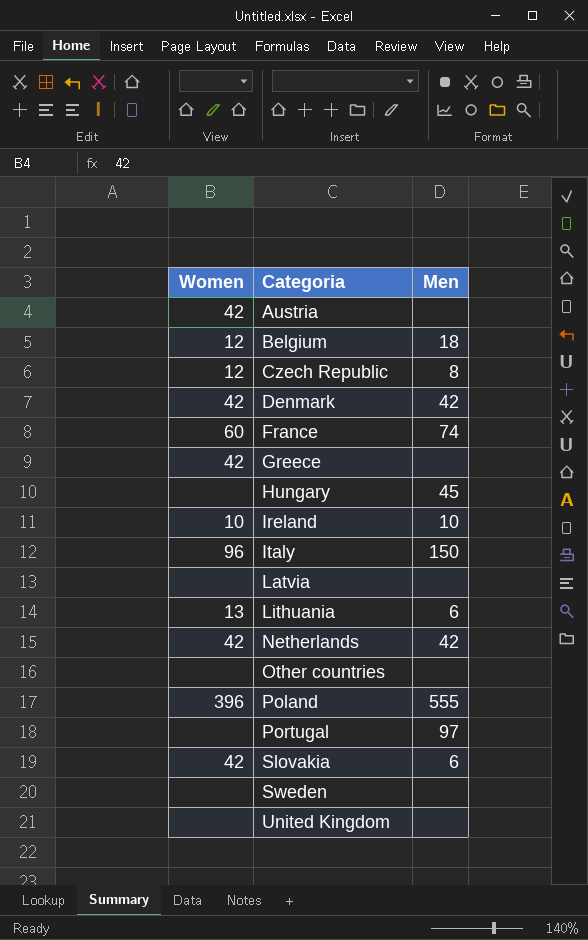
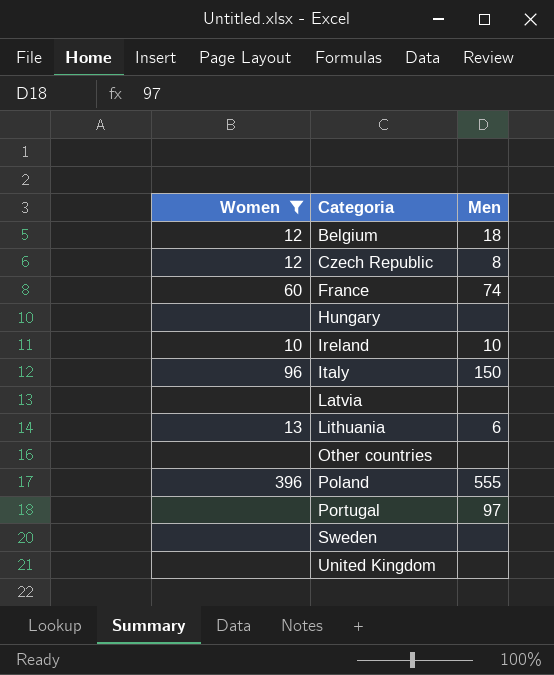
filter: none -> Women != 42
Hungary | Men: 45 -> none

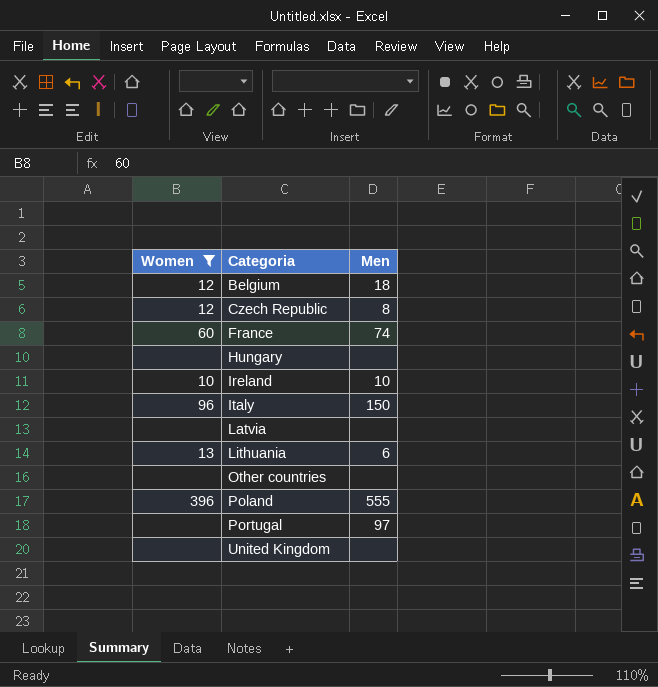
row Sweden: none | none -> none

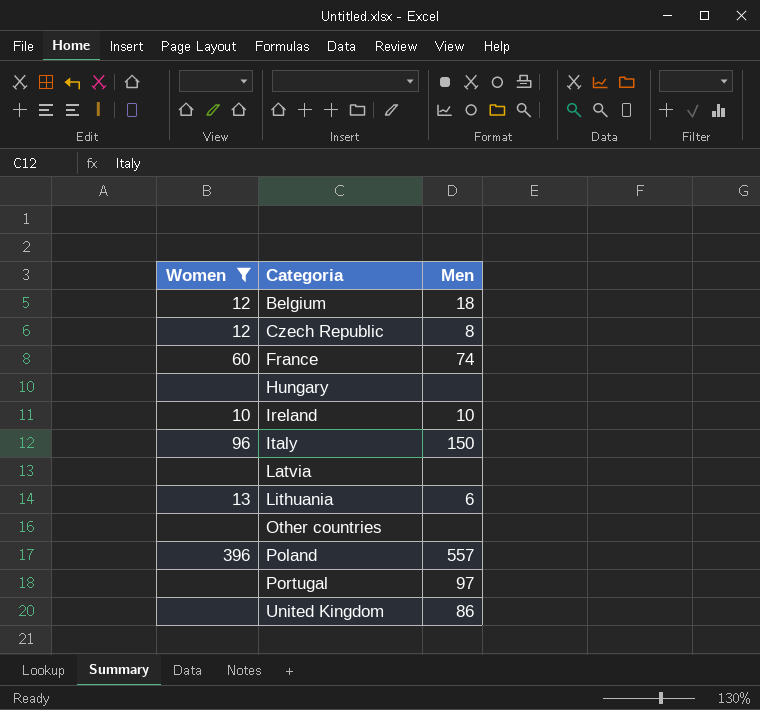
Poland | Men: 555 -> 557
United Kingdom | Men: none -> 86

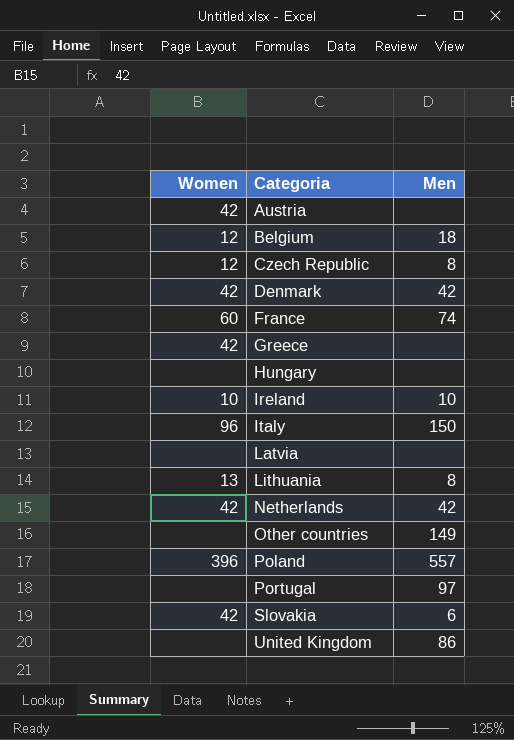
filter: Women != 42 -> none
Lithuania | Men: 6 -> 8
Other countries | Men: none -> 149

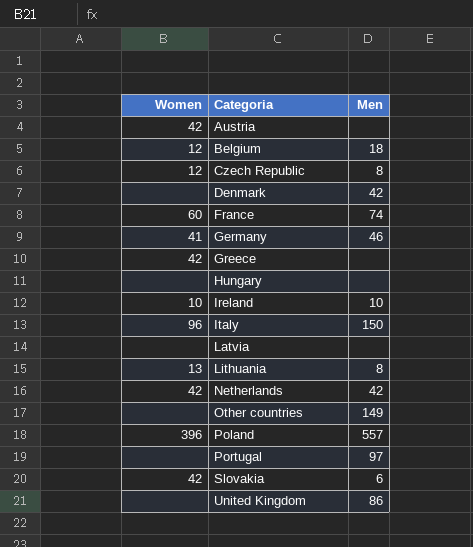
Denmark | Women: 42 -> none
row Germany: none -> 41 | 46

